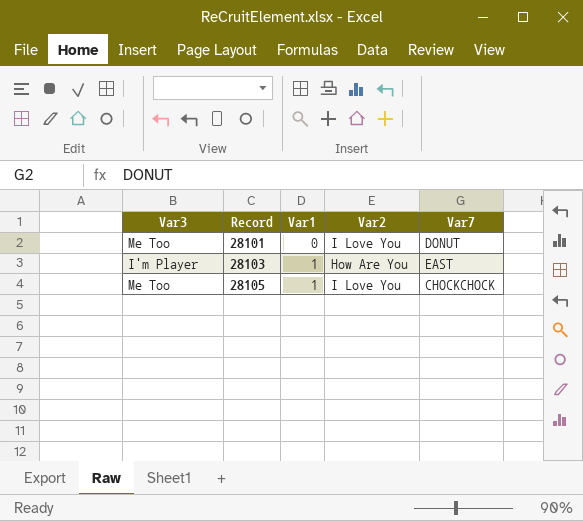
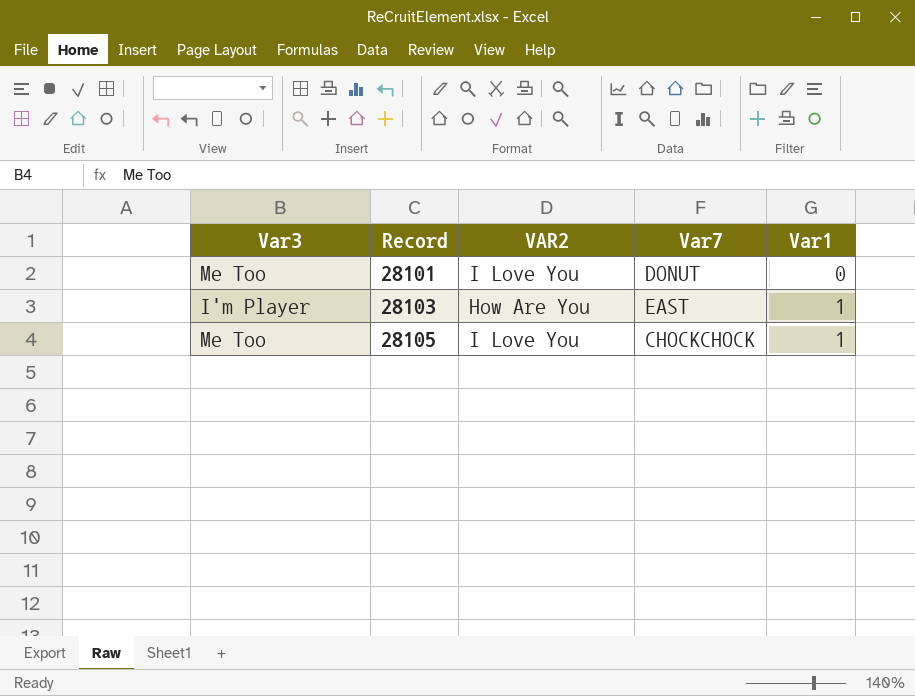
column name: Var2 -> VAR2
column Var1 | position: 3 -> 5

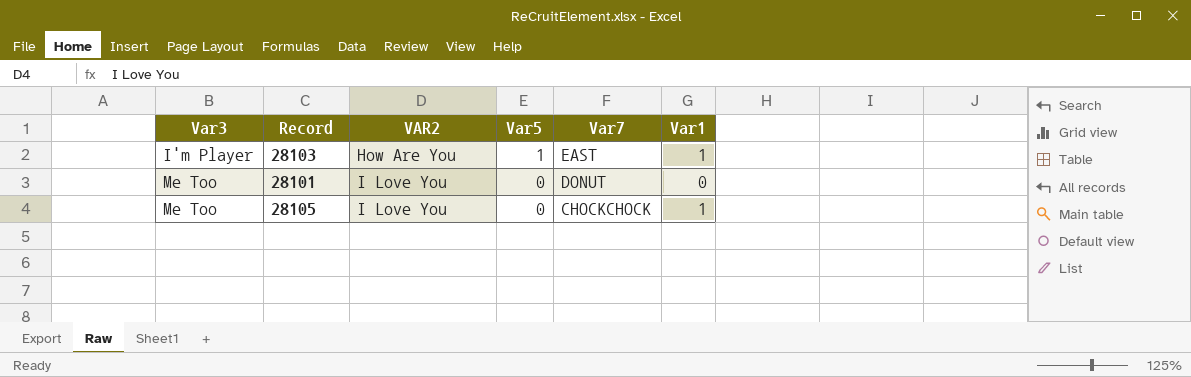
row order: Record ascending -> Var3 ascending
column Var5 | position: none -> 4

